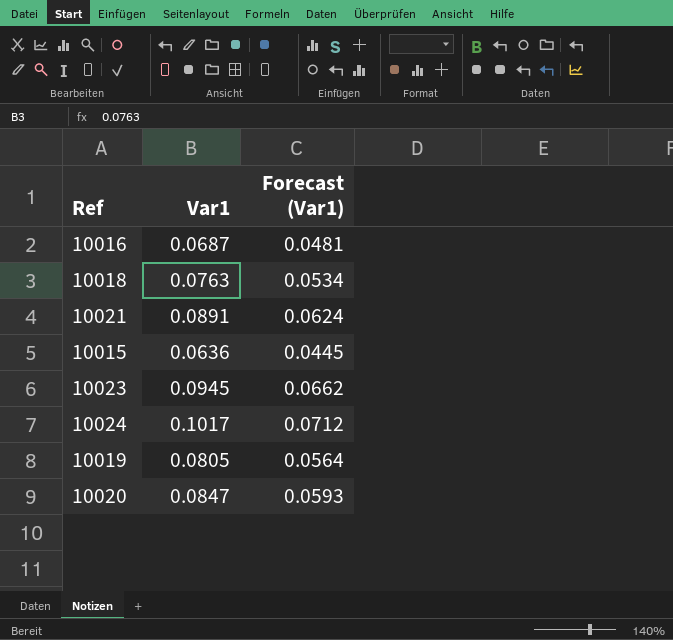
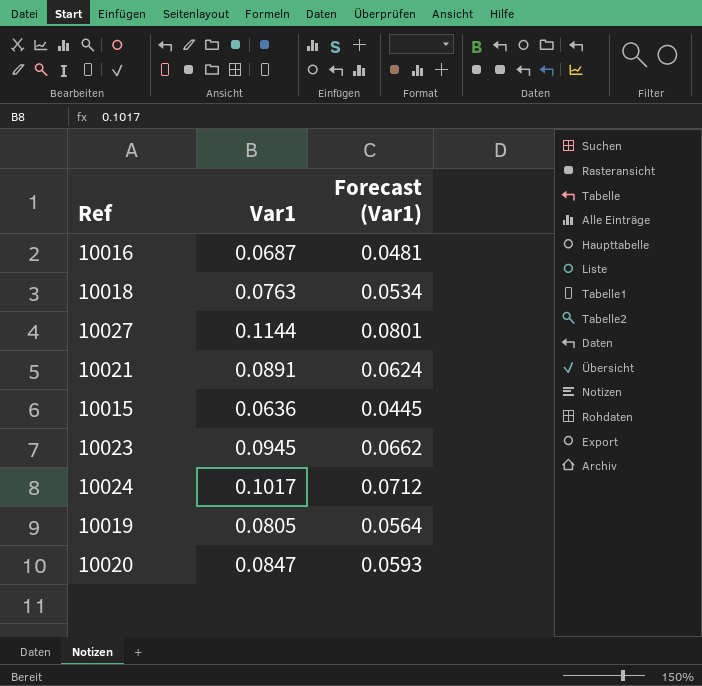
row 10027: none -> 0.1144 | 0.0801

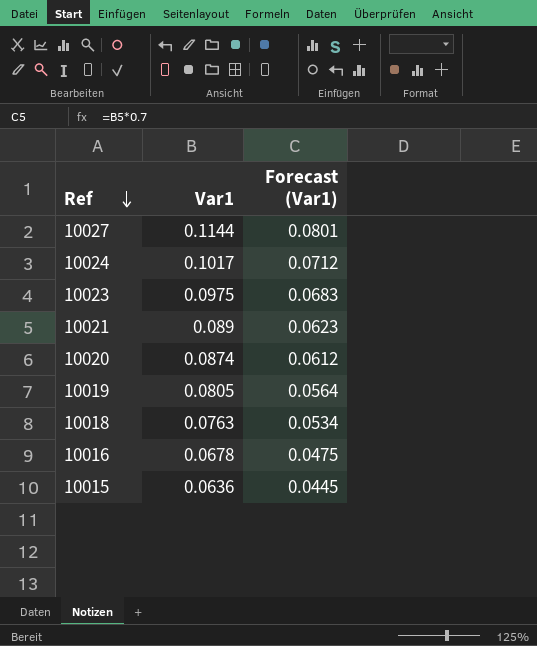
row order: none -> Ref descending
10023 | Var1: 0.0945 -> 0.0975
10023 | Forecast (Var1): 0.0662 -> 0.0683
10021 | Var1: 0.0891 -> 0.089
10021 | Forecast (Var1): 0.0624 -> 0.0623
10020 | Var1: 0.0847 -> 0.0874
10020 | Forecast (Var1): 0.0593 -> 0.0612
10016 | Var1: 0.0687 -> 0.0678
10016 | Forecast (Var1): 0.0481 -> 0.0475

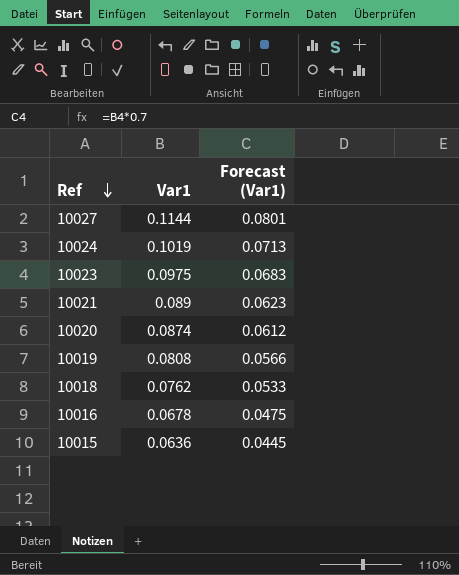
10024 | Var1: 0.1017 -> 0.1019
10024 | Forecast (Var1): 0.0712 -> 0.0713
10019 | Var1: 0.0805 -> 0.0808
10019 | Forecast (Var1): 0.0564 -> 0.0566
10018 | Var1: 0.0763 -> 0.0762
10018 | Forecast (Var1): 0.0534 -> 0.0533

